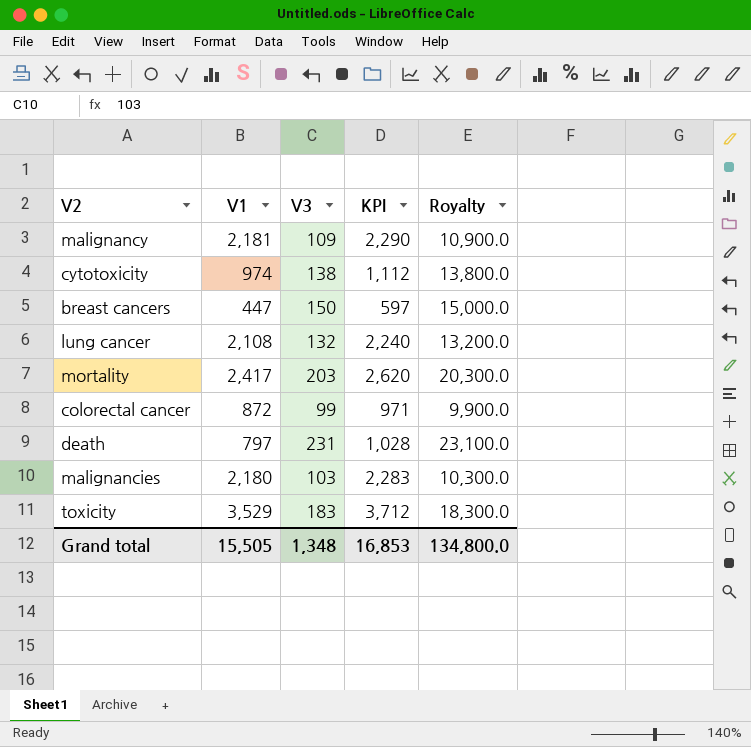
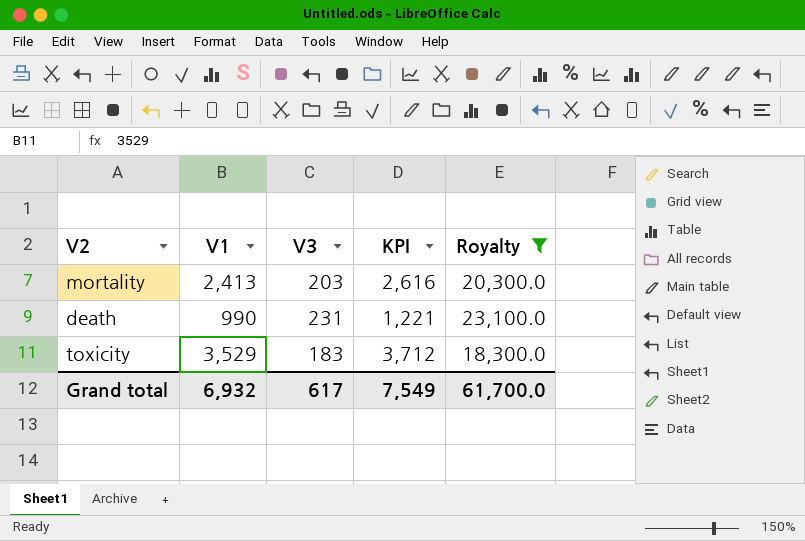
filter: none -> Royalty >= 18,300.0
mortality | V1: 2,417 -> 2,413
mortality | KPI: 2,620 -> 2,616
death | V1: 797 -> 990
death | KPI: 1,028 -> 1,221
Grand total | V1: 15,505 -> 6,932
Grand total | V3: 1,348 -> 617
Grand total | KPI: 16,853 -> 7,549
Grand total | Royalty: 134,800.0 -> 61,700.0

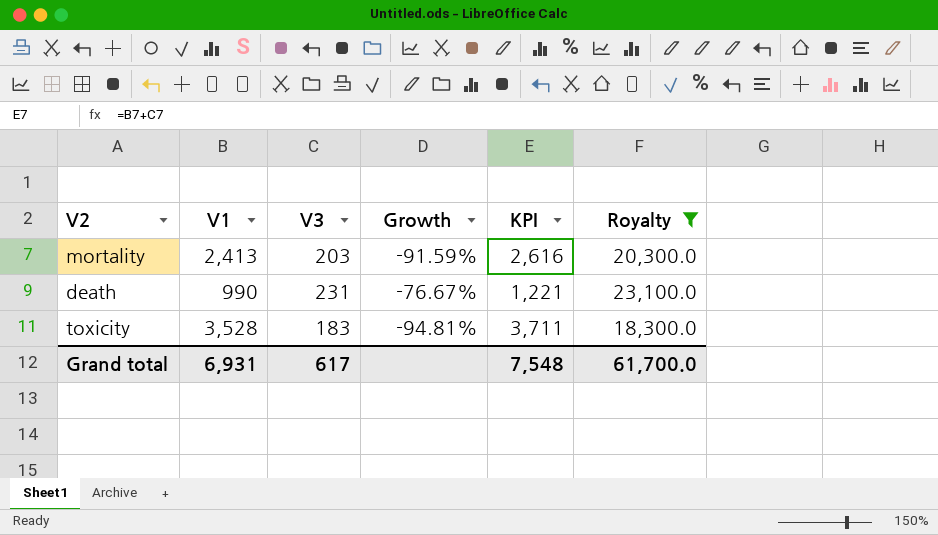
column Growth | formula: none -> ([V3] - [V1]) / [V1]
toxicity | V1: 3,529 -> 3,528
toxicity | KPI: 3,712 -> 3,711
Grand total | V1: 6,932 -> 6,931
Grand total | KPI: 7,549 -> 7,548

